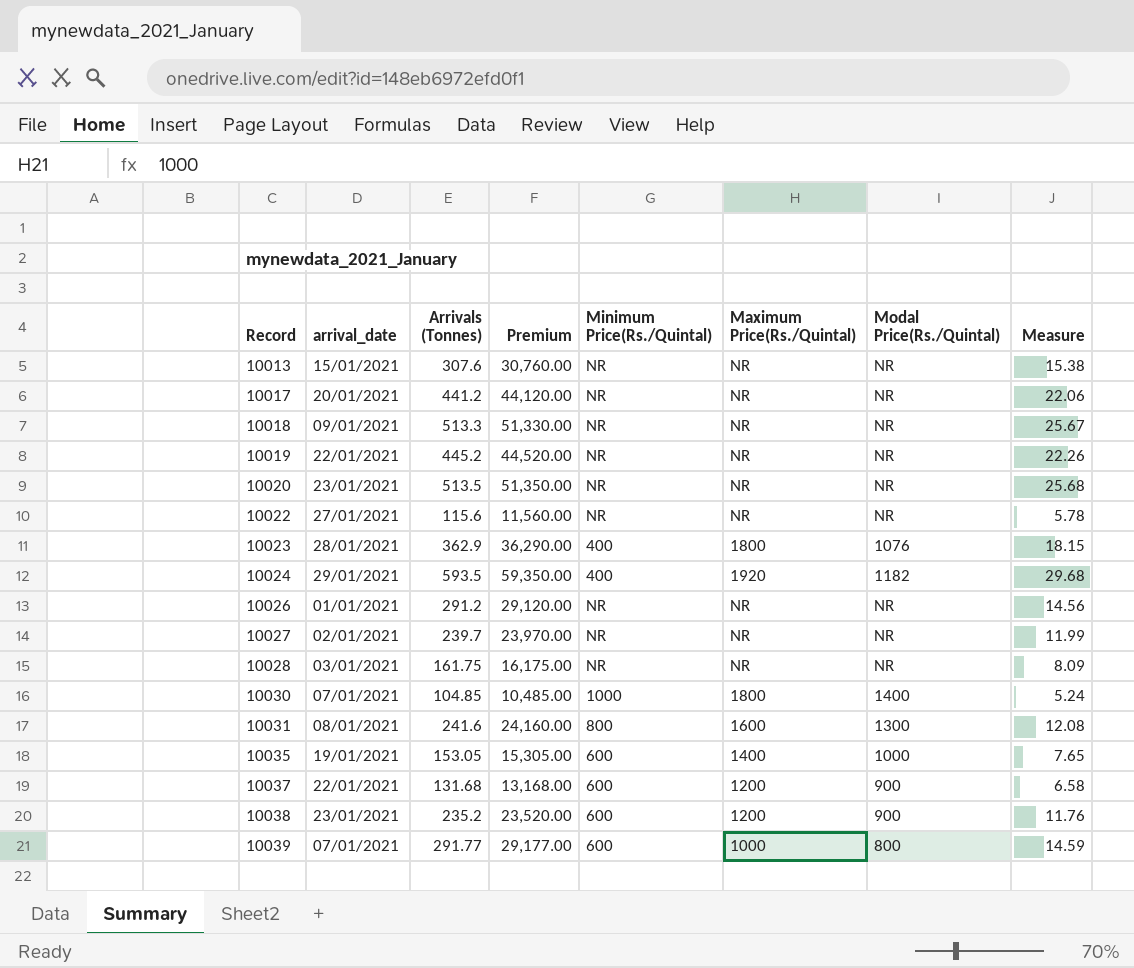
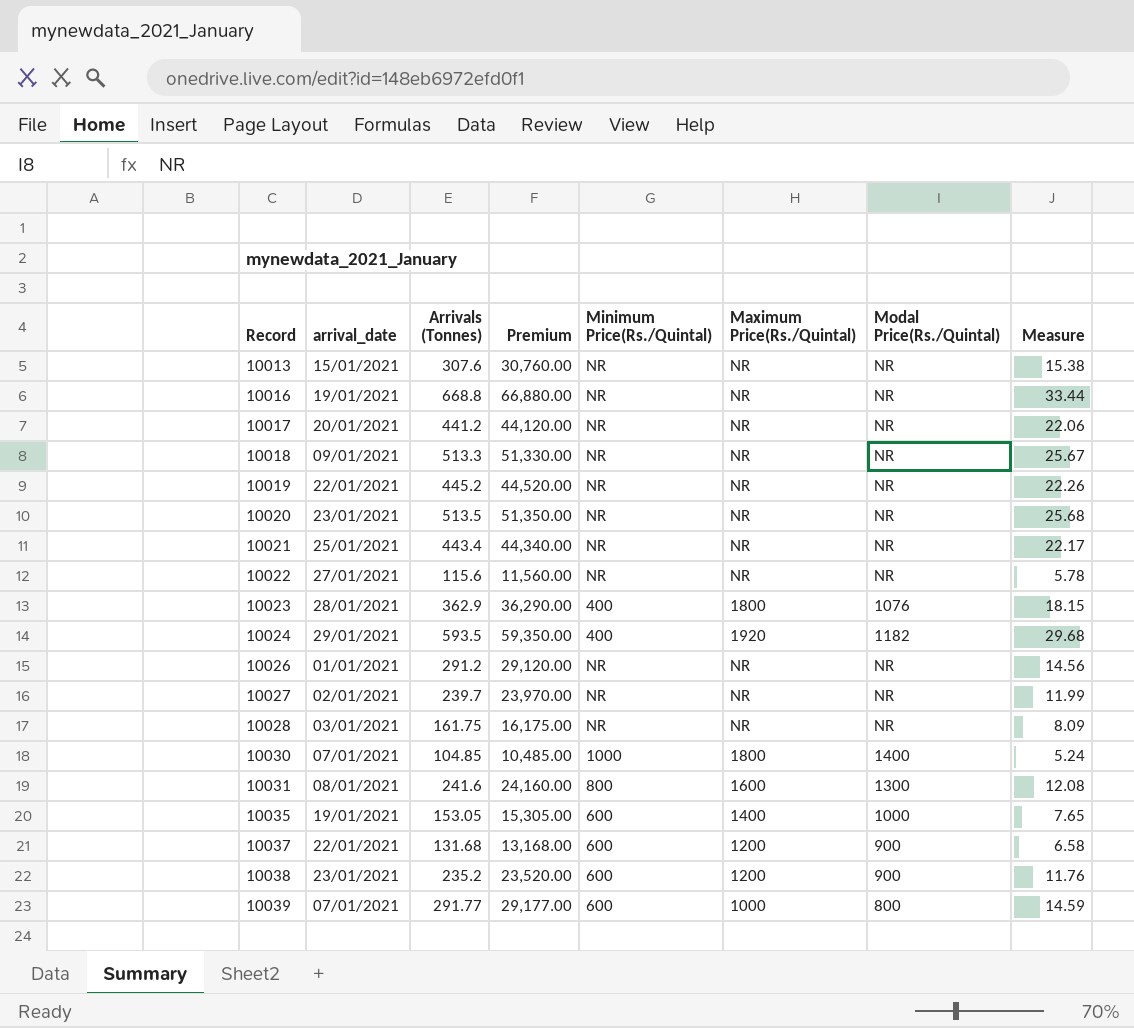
row 10016: none -> 19/01/2021 | 668.8 | 66,880.00 | NR | NR | NR | 33.44
row 10021: none -> 25/01/2021 | 443.4 | 44,340.00 | NR | NR | NR | 22.17

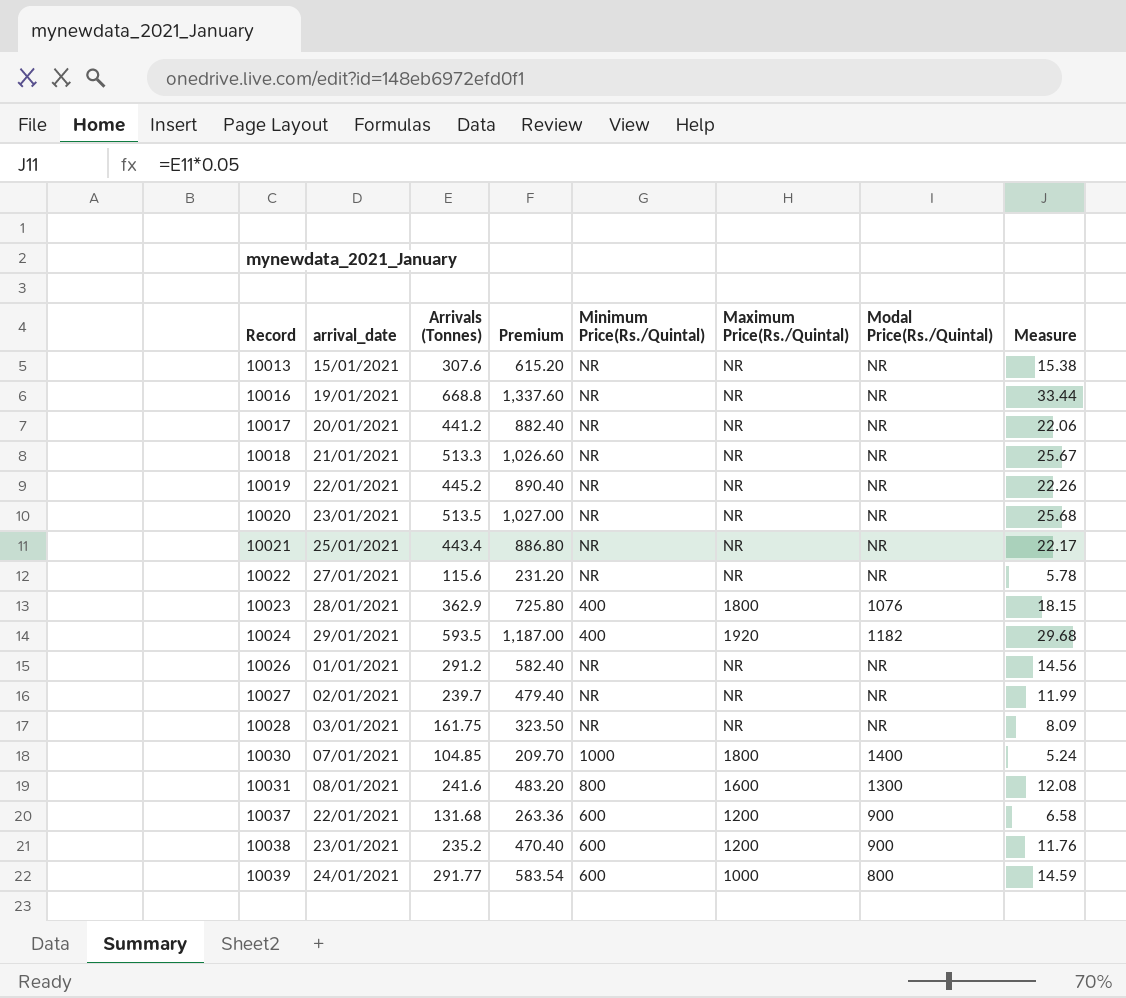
column Premium | formula: [Arrivals (Tonnes)] * 100 -> [Arrivals (Tonnes)] * 2
row 10035: 19/01/2021 | 153.05 | 15,305.00 | 600 | 1400 | 1000 | 7.65 -> none
10018 | arrival_date: 09/01/2021 -> 21/01/2021
10039 | arrival_date: 07/01/2021 -> 24/01/2021

